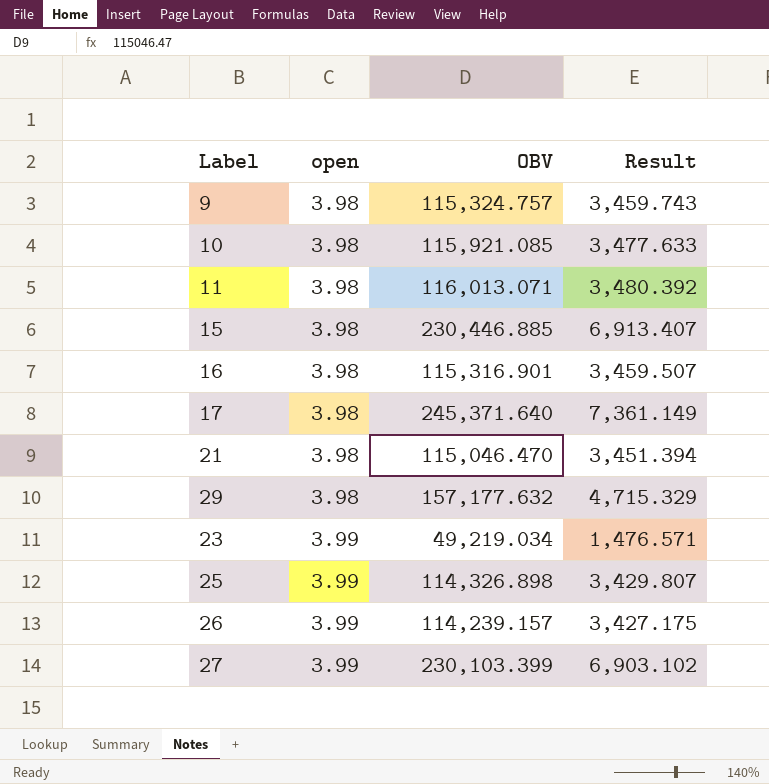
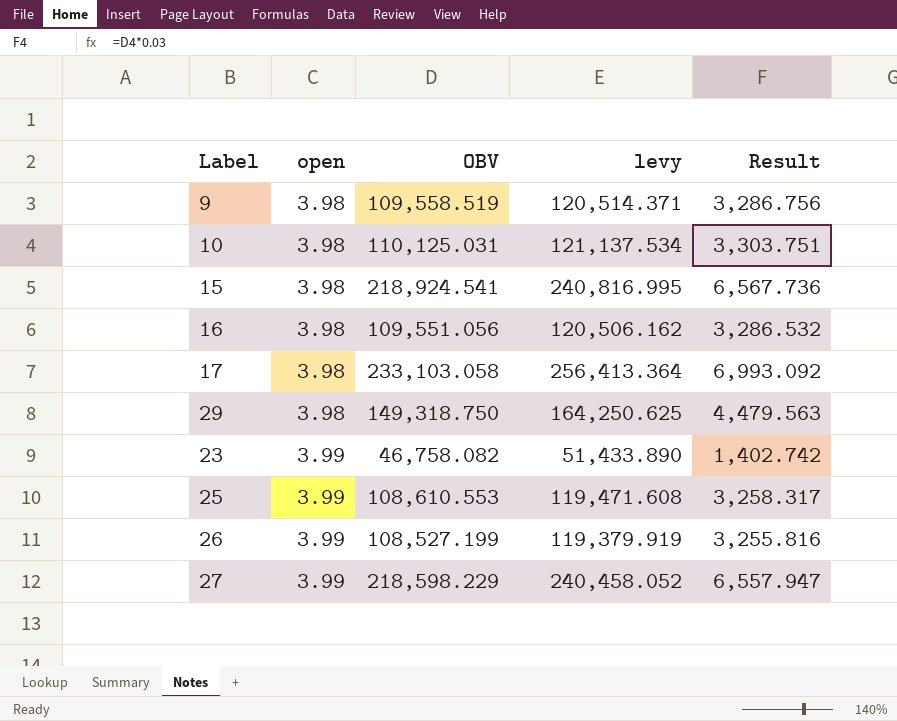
column levy | formula: none -> [OBV] * 1.1
row 11: 3.98 | 116,013.071 | 3,480.392 -> none
row 21: 3.98 | 115,046.470 | 3,451.394 -> none
9 | OBV: 115,324.757 -> 109,558.519
9 | Result: 3,459.743 -> 3,286.756
10 | OBV: 115,921.085 -> 110,125.031
10 | Result: 3,477.633 -> 3,303.751
15 | OBV: 230,446.885 -> 218,924.541
15 | Result: 6,913.407 -> 6,567.736
16 | OBV: 115,316.901 -> 109,551.056
16 | Result: 3,459.507 -> 3,286.532
17 | OBV: 245,371.640 -> 233,103.058
17 | Result: 7,361.149 -> 6,993.092
29 | OBV: 157,177.632 -> 149,318.750
29 | Result: 4,715.329 -> 4,479.563
23 | OBV: 49,219.034 -> 46,758.082
23 | Result: 1,476.571 -> 1,402.742
25 | OBV: 114,326.898 -> 108,610.553
25 | Result: 3,429.807 -> 3,258.317
26 | OBV: 114,239.157 -> 108,527.199
26 | Result: 3,427.175 -> 3,255.816
27 | OBV: 230,103.399 -> 218,598.229
27 | Result: 6,903.102 -> 6,557.947

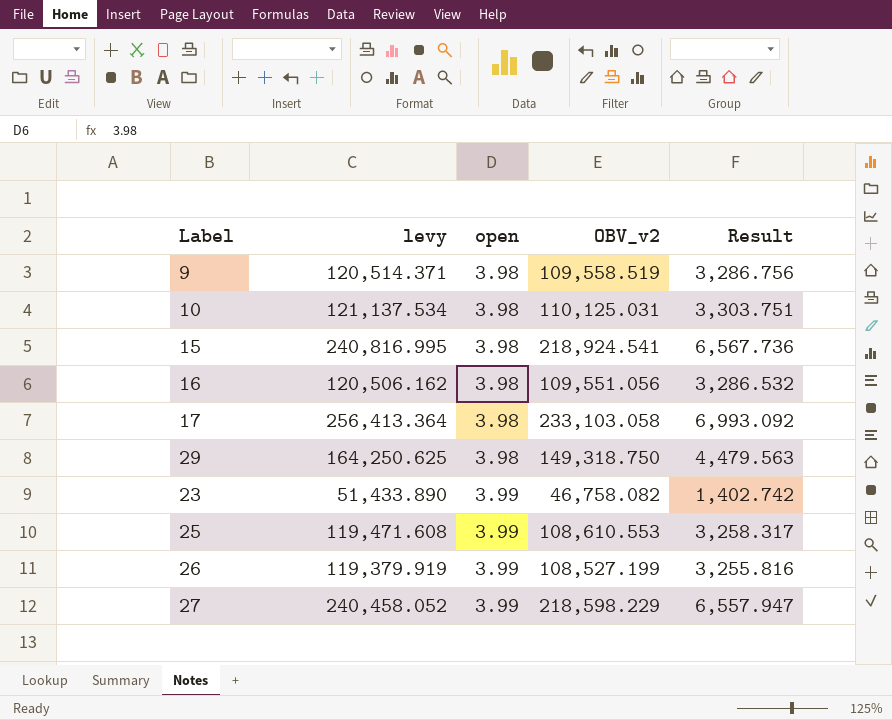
column levy | position: 4 -> 2
column name: OBV -> OBV_v2

